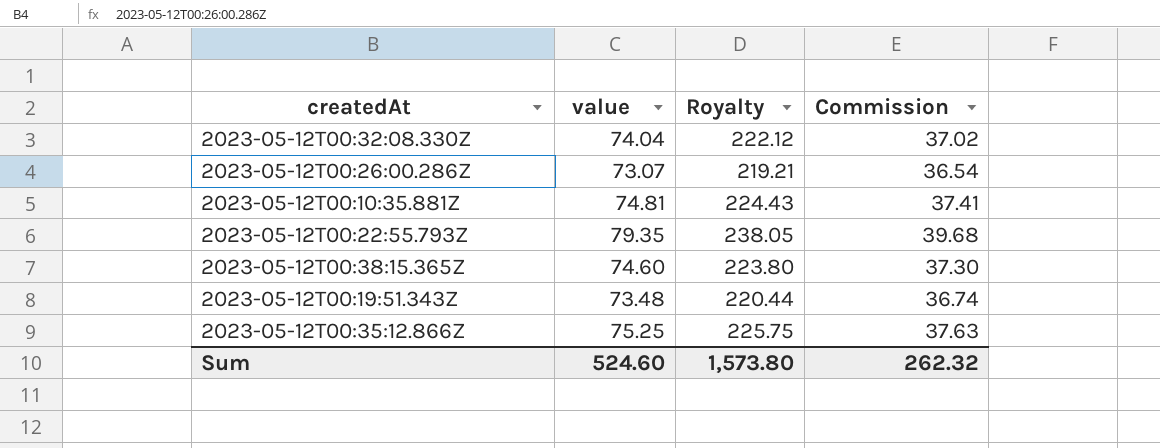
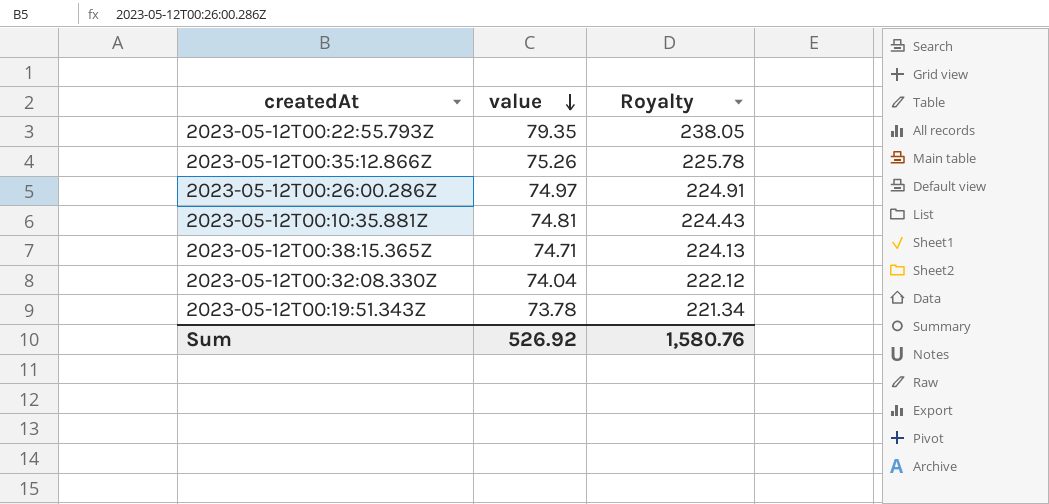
row order: none -> value descending
column Commission | formula: [value] * 0.5 -> none
2023-05-12T00:35:12.866Z | value: 75.25 -> 75.26
2023-05-12T00:35:12.866Z | Royalty: 225.75 -> 225.78
2023-05-12T00:26:00.286Z | value: 73.07 -> 74.97
2023-05-12T00:26:00.286Z | Royalty: 219.21 -> 224.91
2023-05-12T00:38:15.365Z | value: 74.60 -> 74.71
2023-05-12T00:38:15.365Z | Royalty: 223.80 -> 224.13
2023-05-12T00:19:51.343Z | value: 73.48 -> 73.78
2023-05-12T00:19:51.343Z | Royalty: 220.44 -> 221.34
Sum | value: 524.60 -> 526.92
Sum | Royalty: 1,573.80 -> 1,580.76

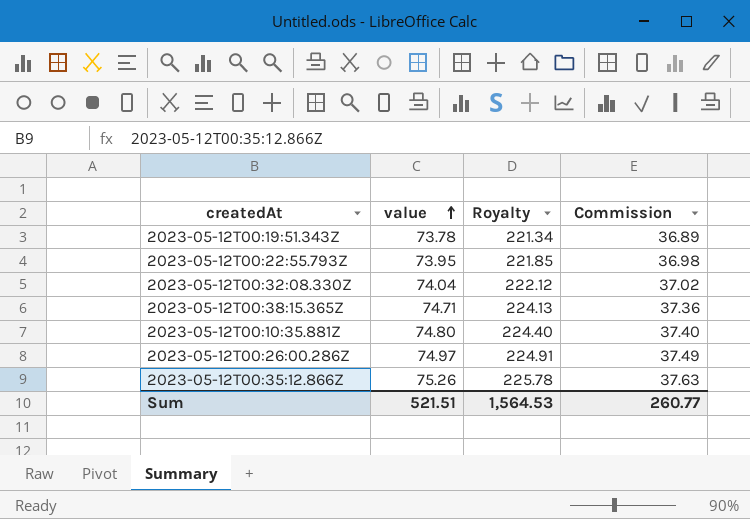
row order: value descending -> value ascending
column Commission | formula: none -> [value] * 0.5
2023-05-12T00:22:55.793Z | value: 79.35 -> 73.95
2023-05-12T00:22:55.793Z | Royalty: 238.05 -> 221.85
2023-05-12T00:10:35.881Z | value: 74.81 -> 74.80
2023-05-12T00:10:35.881Z | Royalty: 224.43 -> 224.40
Sum | value: 526.92 -> 521.51
Sum | Royalty: 1,580.76 -> 1,564.53

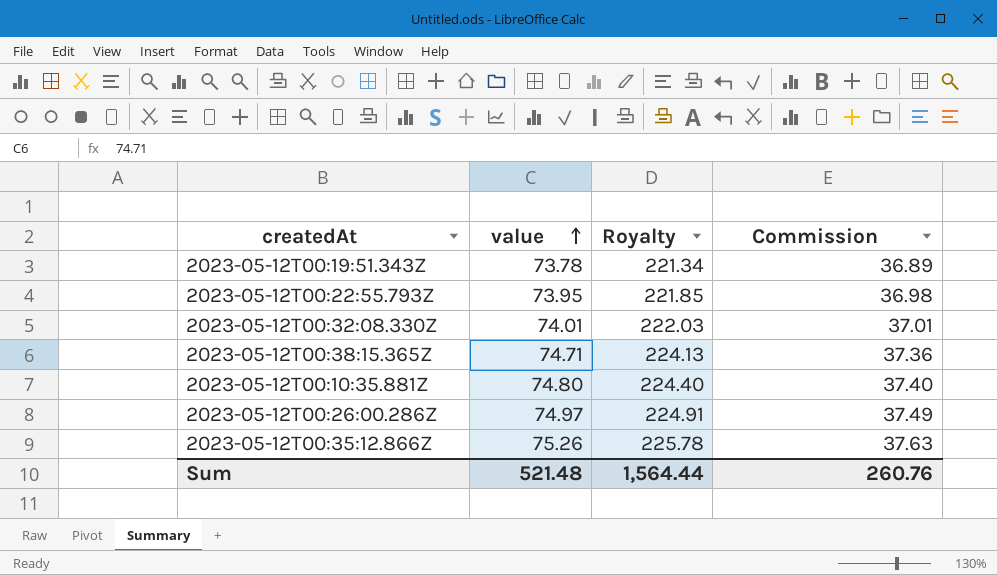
2023-05-12T00:32:08.330Z | value: 74.04 -> 74.01
2023-05-12T00:32:08.330Z | Royalty: 222.12 -> 222.03
2023-05-12T00:32:08.330Z | Commission: 37.02 -> 37.01
Sum | value: 521.51 -> 521.48
Sum | Royalty: 1,564.53 -> 1,564.44
Sum | Commission: 260.77 -> 260.76

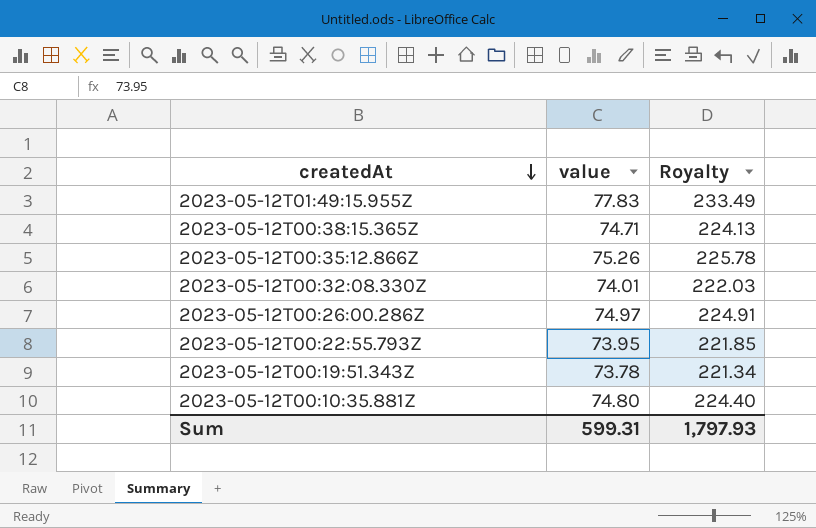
row order: value ascending -> createdAt descending
column Commission | formula: [value] * 0.5 -> none
row 2023-05-12T01:49:15.955Z: none -> 77.83 | 233.49
Sum | value: 521.48 -> 599.31
Sum | Royalty: 1,564.44 -> 1,797.93

